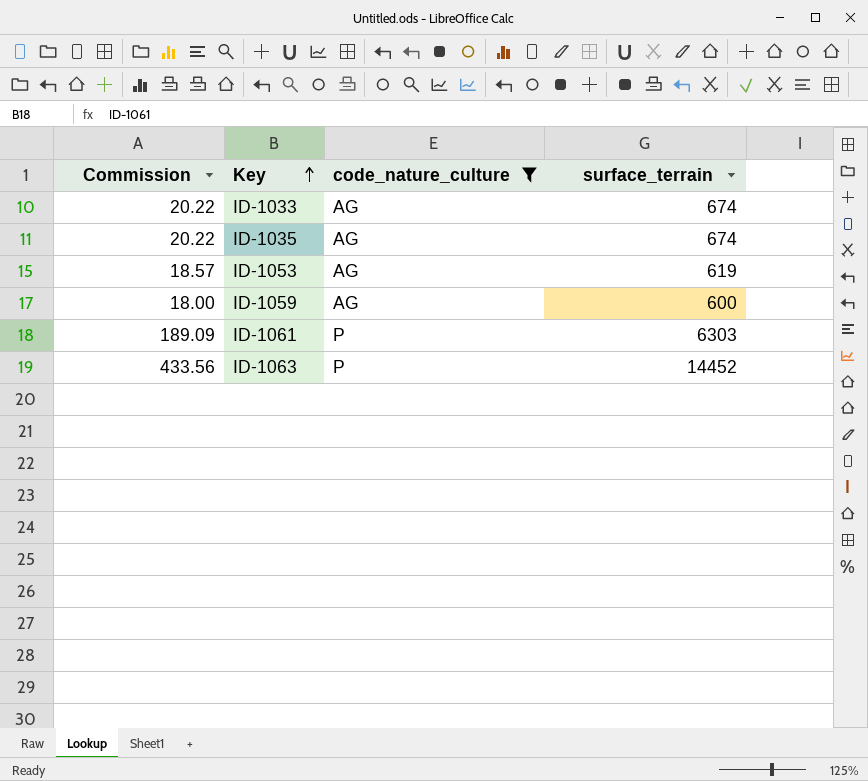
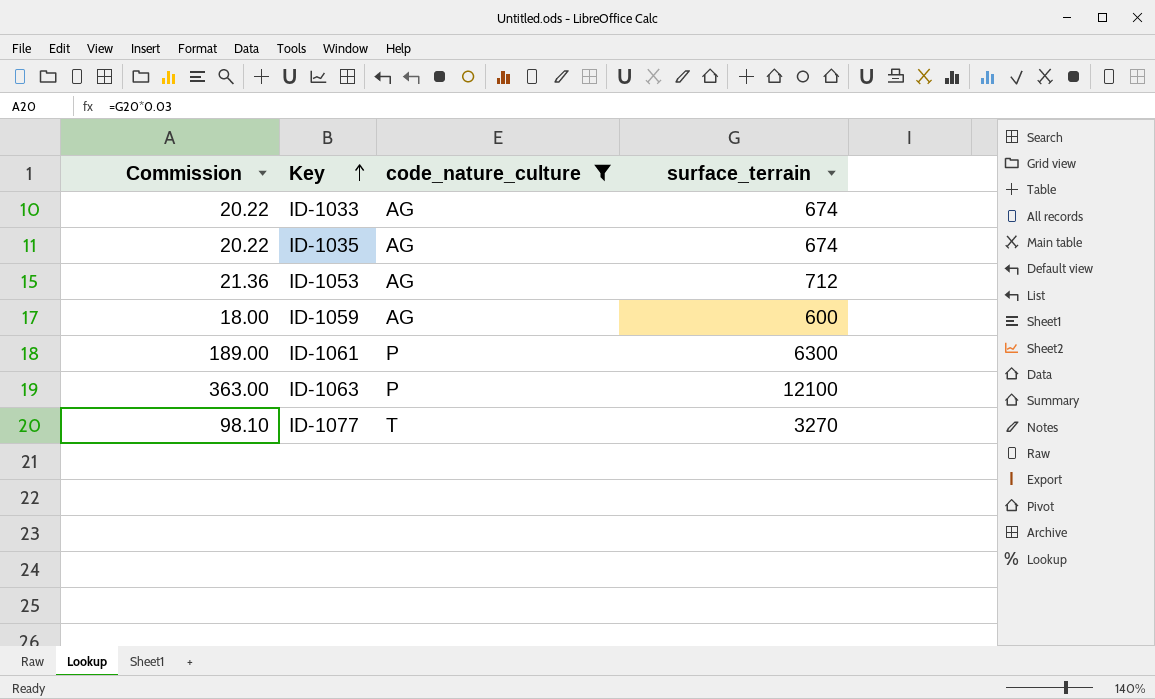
ID-1053 | Commission: 18.57 -> 21.36
ID-1053 | surface_terrain: 619 -> 712
ID-1061 | Commission: 189.09 -> 189.00
ID-1061 | surface_terrain: 6303 -> 6300
ID-1063 | Commission: 433.56 -> 363.00
ID-1063 | surface_terrain: 14452 -> 12100
row ID-1077: none -> 98.10 | T | 3270

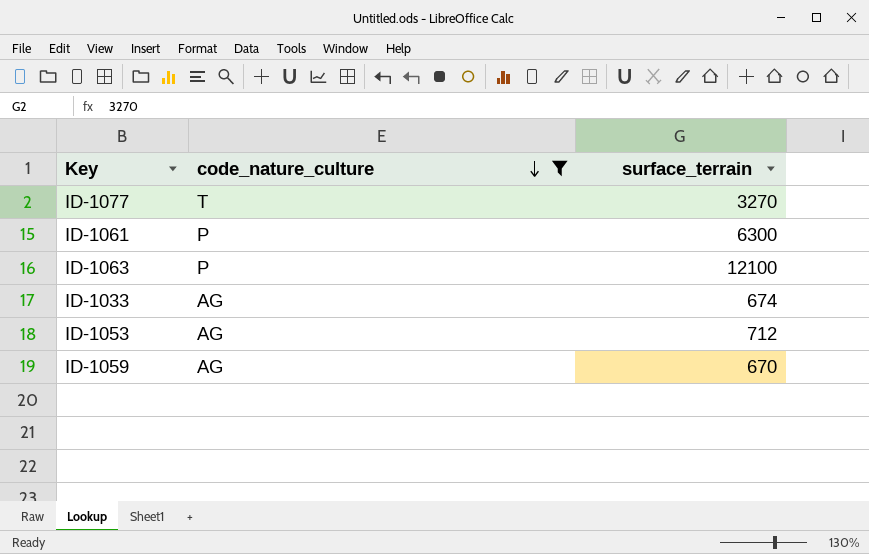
row order: Key ascending -> code_nature_culture descending
column Commission | formula: [surface_terrain] * 0.03 -> none
row ID-1035: 20.22 | AG | 674 -> none
ID-1059 | surface_terrain: 600 -> 670

